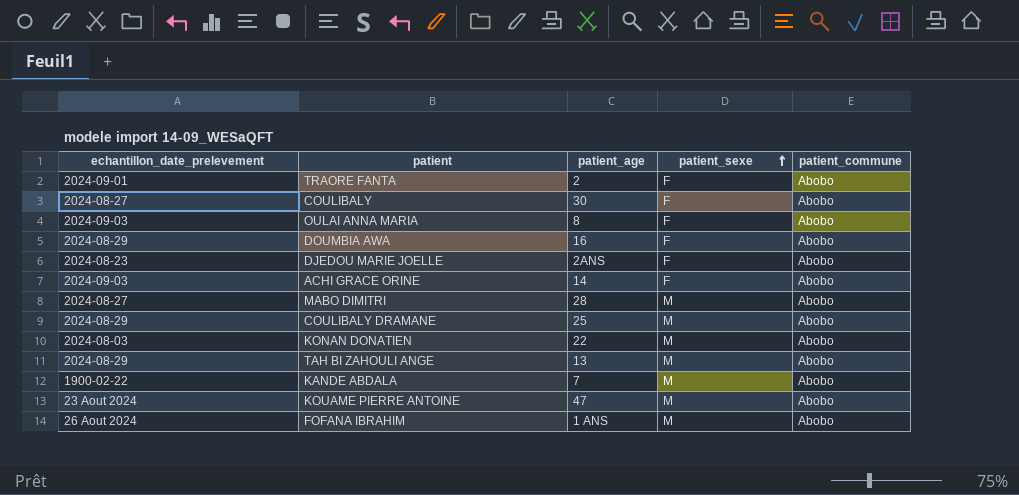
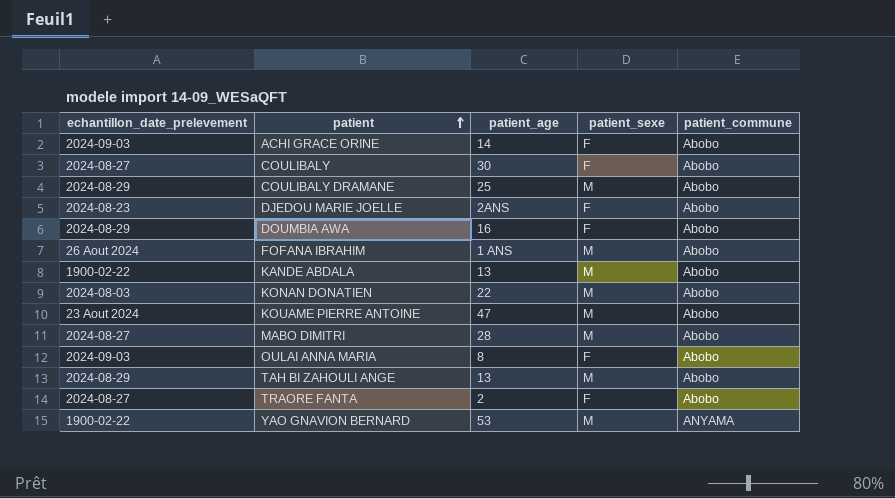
row order: patient_sexe ascending -> patient ascending
KANDE ABDALA | patient_age: 7 -> 13
TRAORE FANTA | echantillon_date_prelevement: 2024-09-01 -> 2024-08-27
row YAO GNAVION BERNARD: none -> 1900-02-22 | 53 | M | ANYAMA

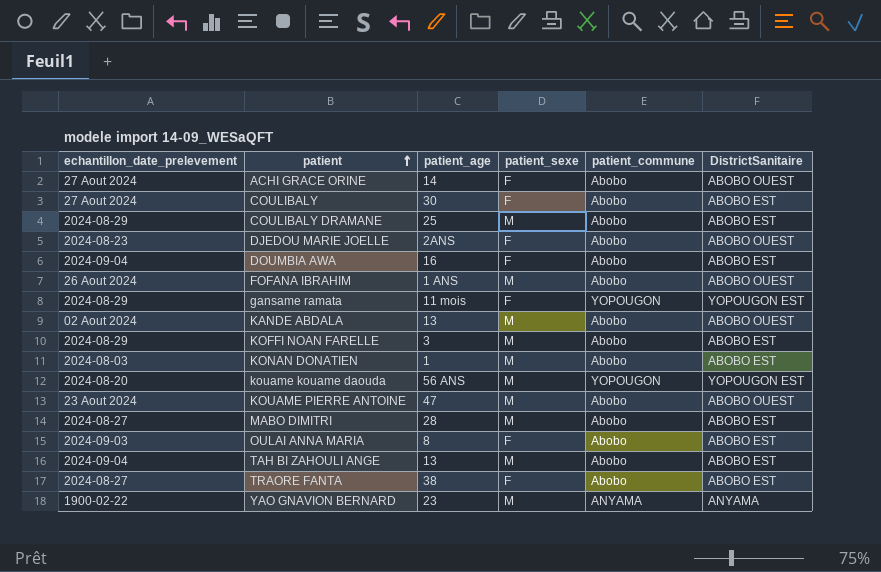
column DistrictSanitaire | position: none -> 6
ACHI GRACE ORINE | echantillon_date_prelevement: 2024-09-03 -> 27 Aout 2024
COULIBALY | echantillon_date_prelevement: 2024-08-27 -> 27 Aout 2024
DOUMBIA AWA | echantillon_date_prelevement: 2024-08-29 -> 2024-09-04
row gansame ramata: none -> 2024-08-29 | 11 mois | F | YOPOUGON | YOPOUGON EST
KANDE ABDALA | echantillon_date_prelevement: 1900-02-22 -> 02 Aout 2024
row KOFFI NOAN FARELLE: none -> 2024-08-29 | 3 | M | Abobo | ABOBO EST
KONAN DONATIEN | patient_age: 22 -> 1
row kouame kouame daouda: none -> 2024-08-20 | 56 ANS | M | YOPOUGON | YOPOUGON EST
TAH BI ZAHOULI ANGE | echantillon_date_prelevement: 2024-08-29 -> 2024-09-04
TRAORE FANTA | patient_age: 2 -> 38
YAO GNAVION BERNARD | patient_age: 53 -> 23

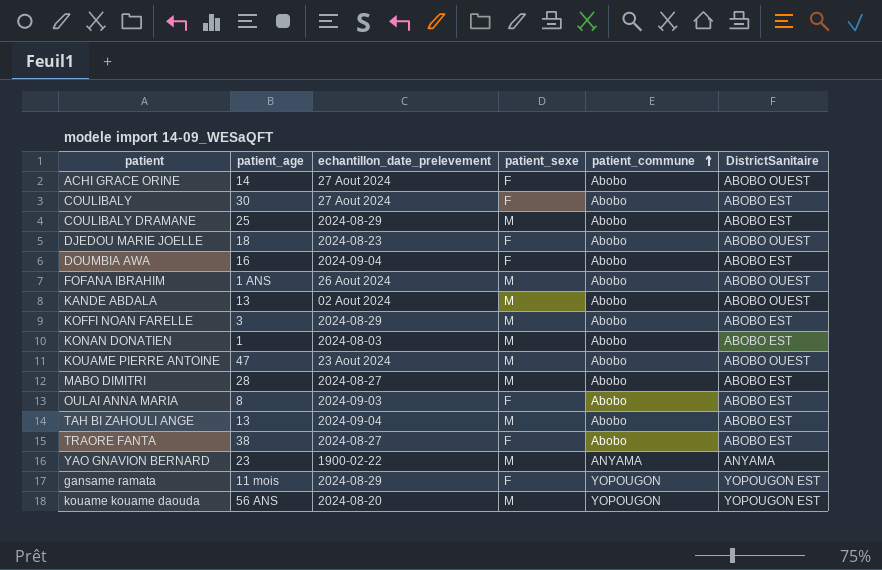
row order: patient ascending -> patient_commune ascending
column echantillon_date_prelevement | position: 1 -> 3
DJEDOU MARIE JOELLE | patient_age: 2ANS -> 18

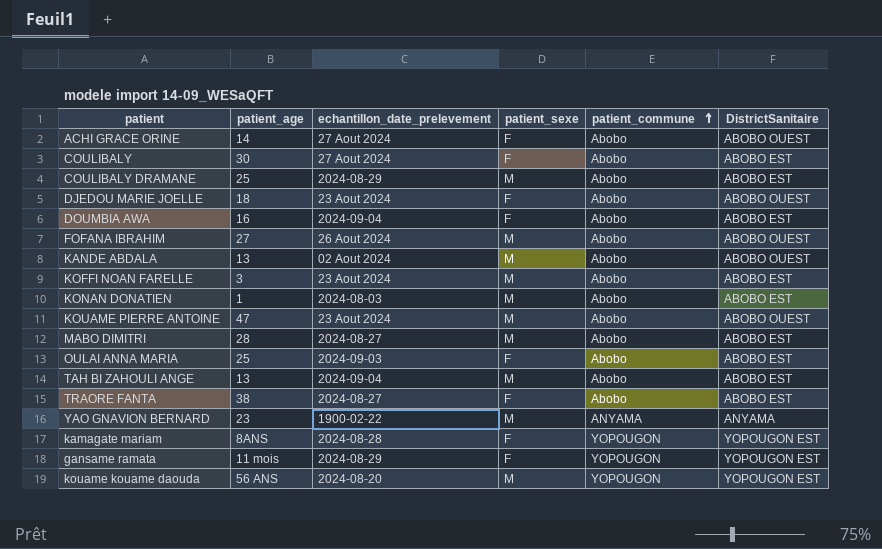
DJEDOU MARIE JOELLE | echantillon_date_prelevement: 2024-08-23 -> 23 Aout 2024
FOFANA IBRAHIM | patient_age: 1 ANS -> 27
KOFFI NOAN FARELLE | echantillon_date_prelevement: 2024-08-29 -> 23 Aout 2024
OULAI ANNA MARIA | patient_age: 8 -> 25
row kamagate mariam: none -> 8ANS | 2024-08-28 | F | YOPOUGON | YOPOUGON EST

